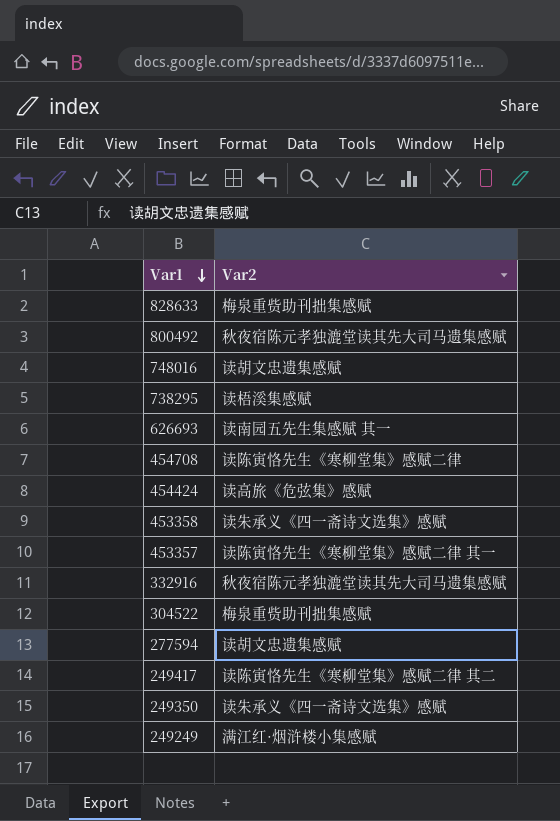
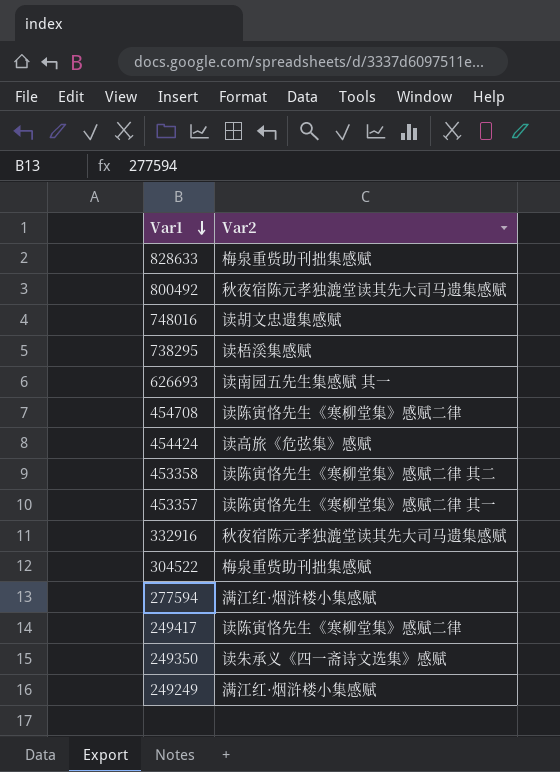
453358 | Var2: 读朱承义《四一斋诗文选集》感赋 -> 读陈寅恪先生《寒柳堂集》感赋二律 其二
277594 | Var2: 读胡文忠遗集感赋 -> 满江红·烟浒楼小集感赋
249417 | Var2: 读陈寅恪先生《寒柳堂集》感赋二律 其二 -> 读陈寅恪先生《寒柳堂集》感赋二律

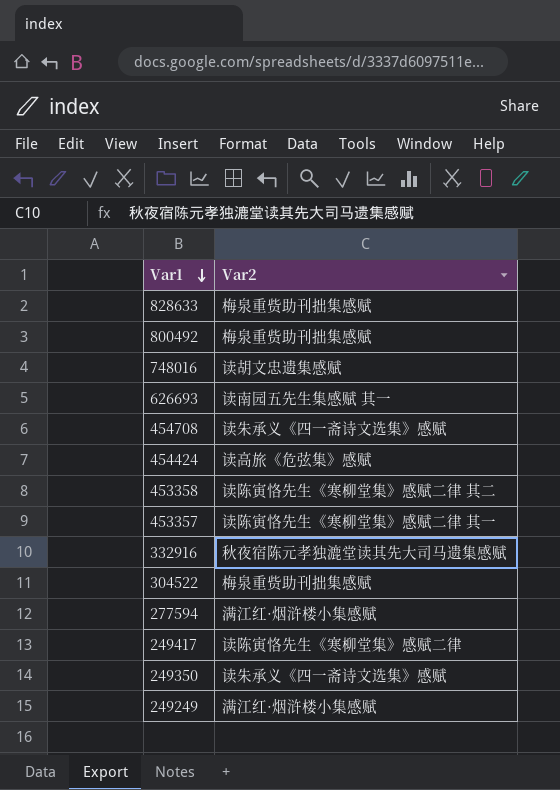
row 738295: 读梧溪集感赋 -> none
800492 | Var2: 秋夜宿陈元孝独漉堂读其先大司马遗集感赋 -> 梅泉重赀助刊拙集感赋
454708 | Var2: 读陈寅恪先生《寒柳堂集》感赋二律 -> 读朱承义《四一斋诗文选集》感赋

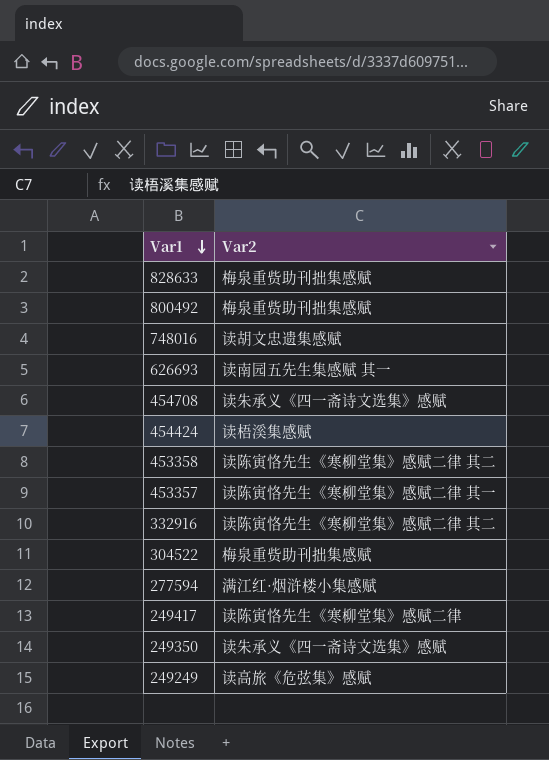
454424 | Var2: 读高旅《危弦集》感赋 -> 读梧溪集感赋
332916 | Var2: 秋夜宿陈元孝独漉堂读其先大司马遗集感赋 -> 读陈寅恪先生《寒柳堂集》感赋二律 其二
249249 | Var2: 满江红·烟浒楼小集感赋 -> 读高旅《危弦集》感赋

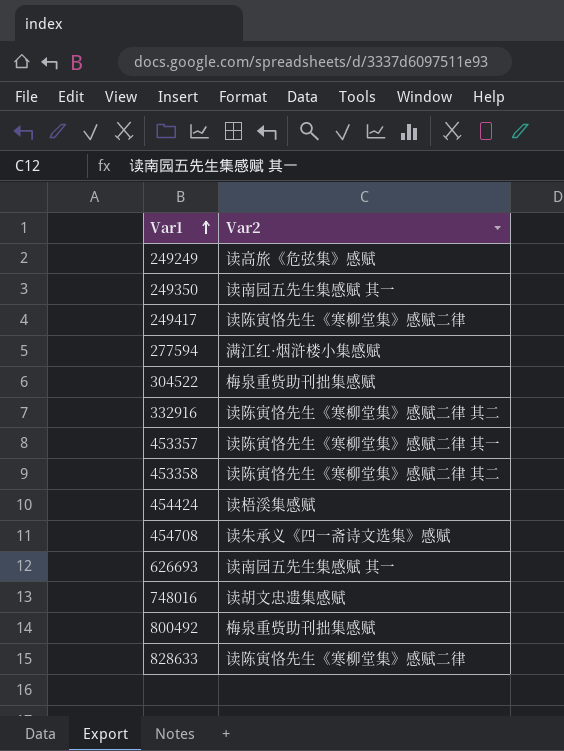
row order: Var1 descending -> Var1 ascending
249350 | Var2: 读朱承义《四一斋诗文选集》感赋 -> 读南园五先生集感赋 其一
828633 | Var2: 梅泉重赀助刊拙集感赋 -> 读陈寅恪先生《寒柳堂集》感赋二律

